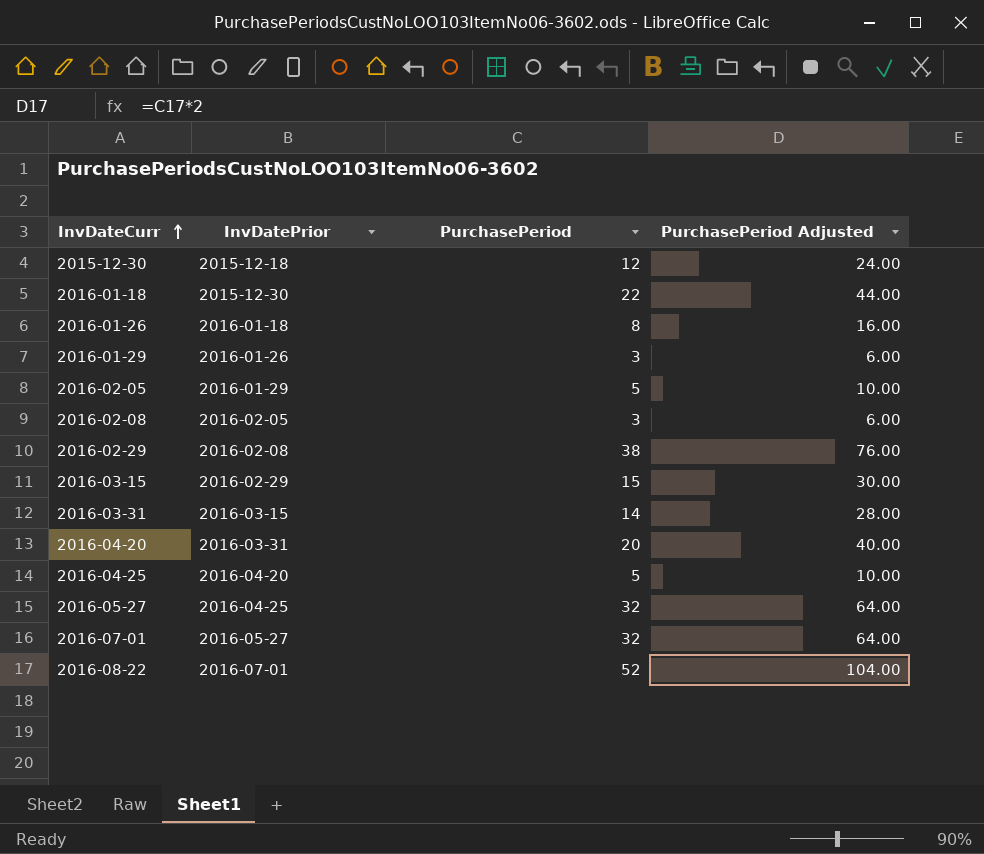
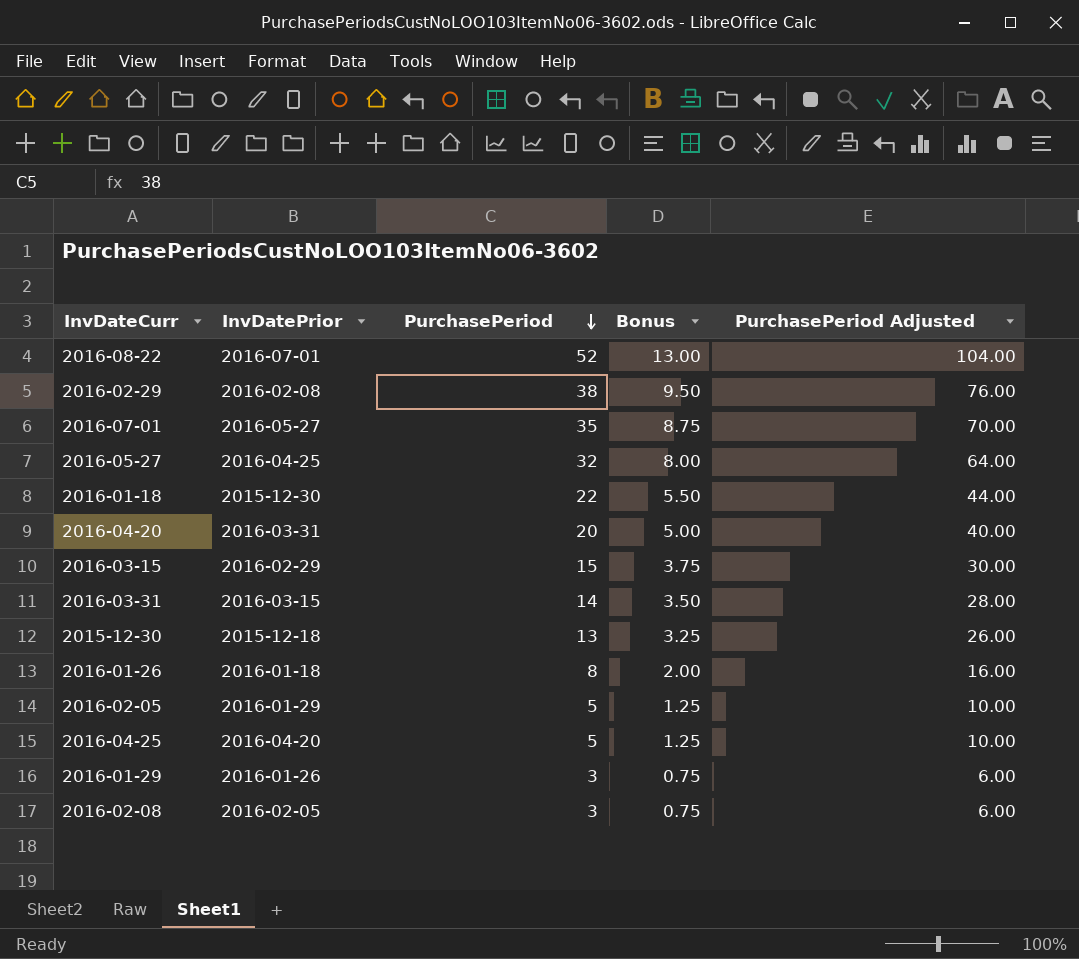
row order: InvDateCurr ascending -> PurchasePeriod descending
column Bonus | formula: none -> [PurchasePeriod] * 0.25
2016-07-01 | PurchasePeriod: 32 -> 35
2016-07-01 | PurchasePeriod Adjusted: 64.00 -> 70.00
2015-12-30 | PurchasePeriod: 12 -> 13
2015-12-30 | PurchasePeriod Adjusted: 24.00 -> 26.00

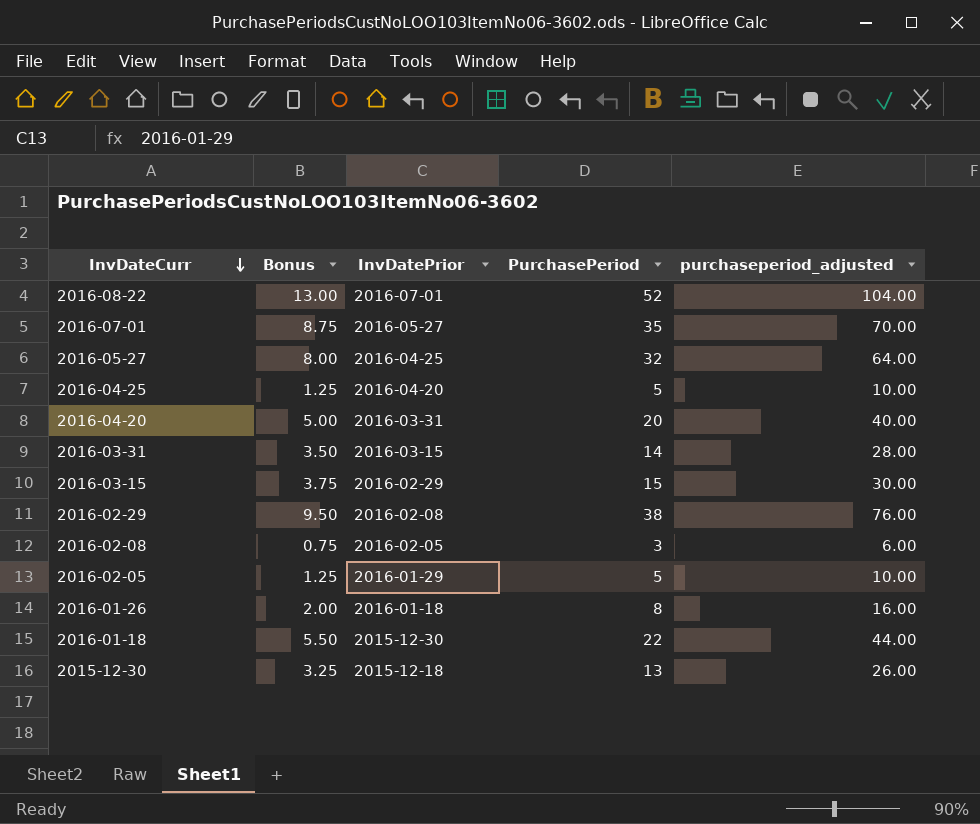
row order: PurchasePeriod descending -> InvDateCurr descending
column Bonus | position: 4 -> 2
column name: PurchasePeriod Adjusted -> purchaseperiod_adjusted
row 2016-01-29: 2016-01-26 | 3 | 0.75 | 6.00 -> none

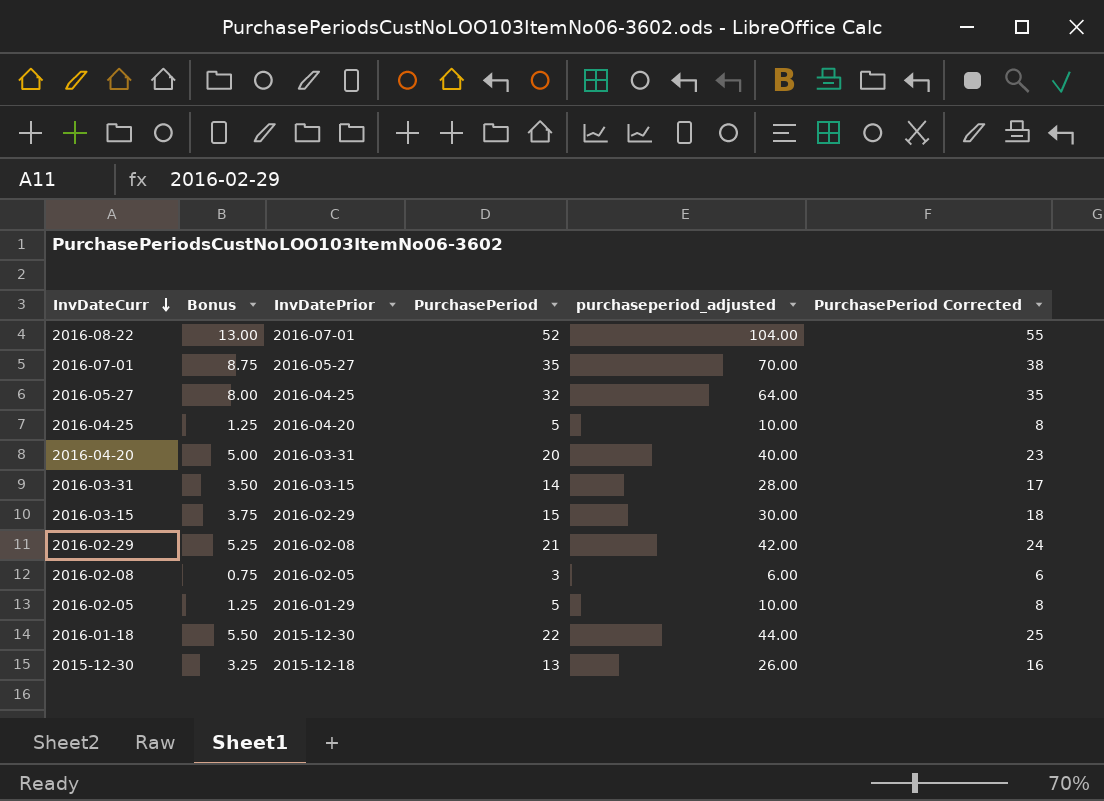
column PurchasePeriod Corrected | formula: none -> [PurchasePeriod] + 3
row 2016-01-26: 2.00 | 2016-01-18 | 8 | 16.00 -> none
2016-02-29 | Bonus: 9.50 -> 5.25
2016-02-29 | PurchasePeriod: 38 -> 21
2016-02-29 | purchaseperiod_adjusted: 76.00 -> 42.00

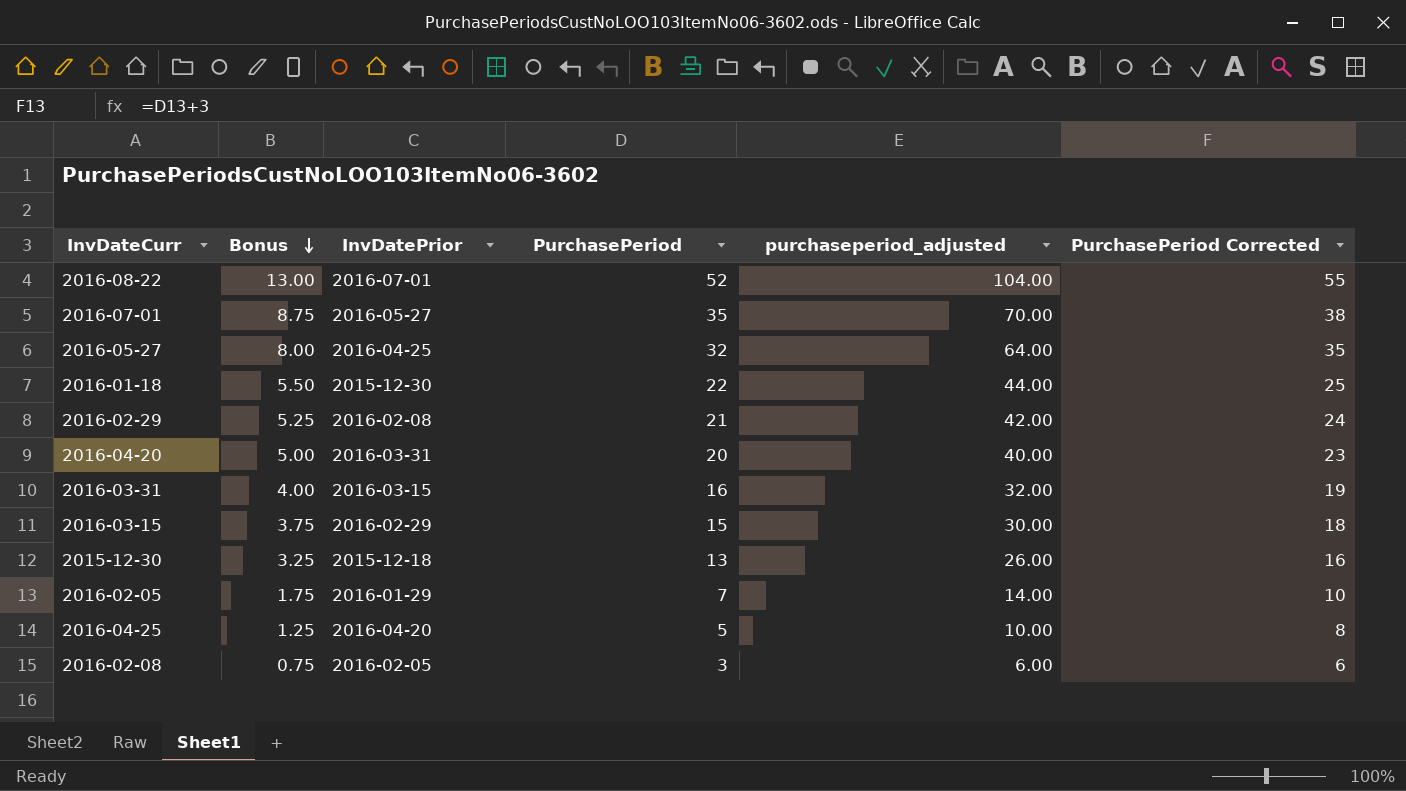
row order: InvDateCurr descending -> Bonus descending
2016-03-31 | Bonus: 3.50 -> 4.00
2016-03-31 | PurchasePeriod: 14 -> 16
2016-03-31 | purchaseperiod_adjusted: 28.00 -> 32.00
2016-03-31 | PurchasePeriod Corrected: 17 -> 19
2016-02-05 | Bonus: 1.25 -> 1.75
2016-02-05 | PurchasePeriod: 5 -> 7
2016-02-05 | purchaseperiod_adjusted: 10.00 -> 14.00
2016-02-05 | PurchasePeriod Corrected: 8 -> 10

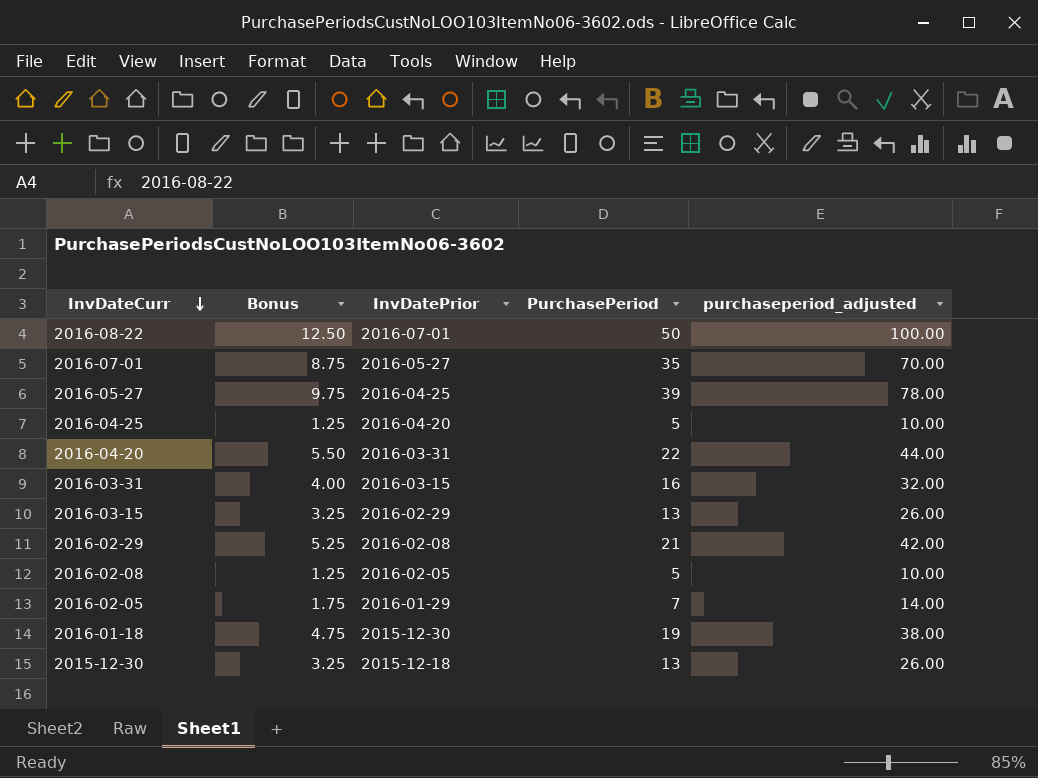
row order: Bonus descending -> InvDateCurr descending
column PurchasePeriod Corrected | formula: [PurchasePeriod] + 3 -> none
2016-08-22 | Bonus: 13.00 -> 12.50
2016-08-22 | PurchasePeriod: 52 -> 50
2016-08-22 | purchaseperiod_adjusted: 104.00 -> 100.00
2016-05-27 | Bonus: 8.00 -> 9.75
2016-05-27 | PurchasePeriod: 32 -> 39
2016-05-27 | purchaseperiod_adjusted: 64.00 -> 78.00
2016-04-20 | Bonus: 5.00 -> 5.50
2016-04-20 | PurchasePeriod: 20 -> 22
2016-04-20 | purchaseperiod_adjusted: 40.00 -> 44.00
2016-03-15 | Bonus: 3.75 -> 3.25
2016-03-15 | PurchasePeriod: 15 -> 13
2016-03-15 | purchaseperiod_adjusted: 30.00 -> 26.00
2016-02-08 | Bonus: 0.75 -> 1.25
2016-02-08 | PurchasePeriod: 3 -> 5
2016-02-08 | purchaseperiod_adjusted: 6.00 -> 10.00
2016-01-18 | Bonus: 5.50 -> 4.75
2016-01-18 | PurchasePeriod: 22 -> 19
2016-01-18 | purchaseperiod_adjusted: 44.00 -> 38.00

